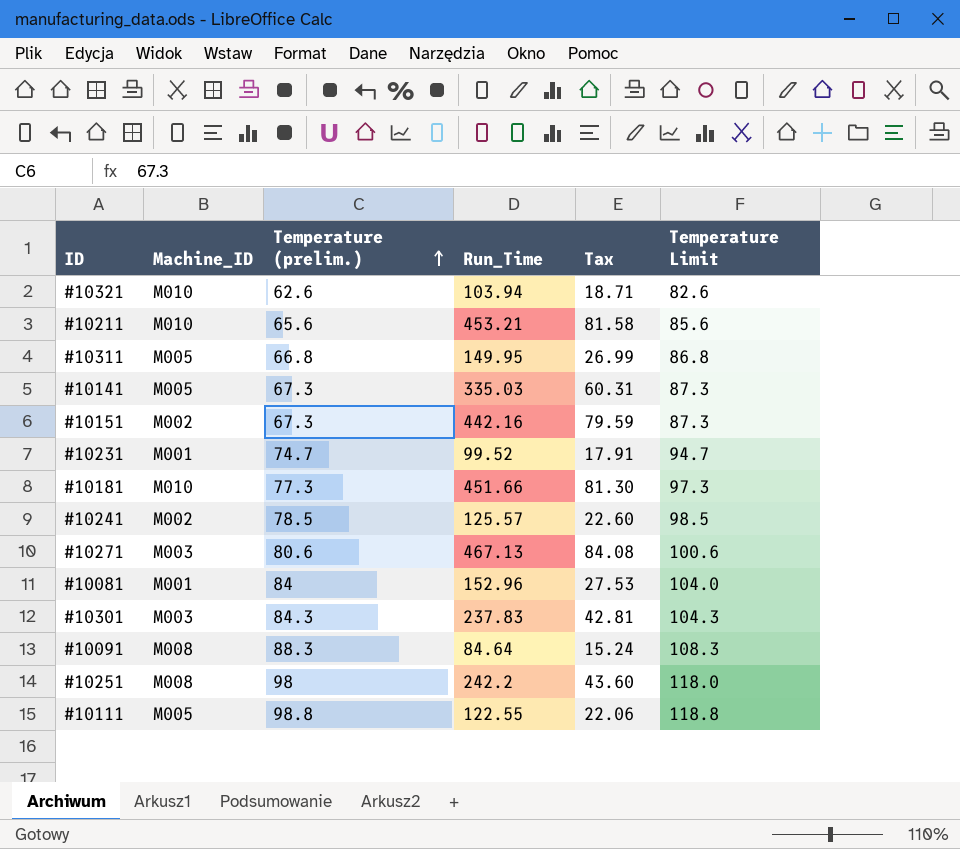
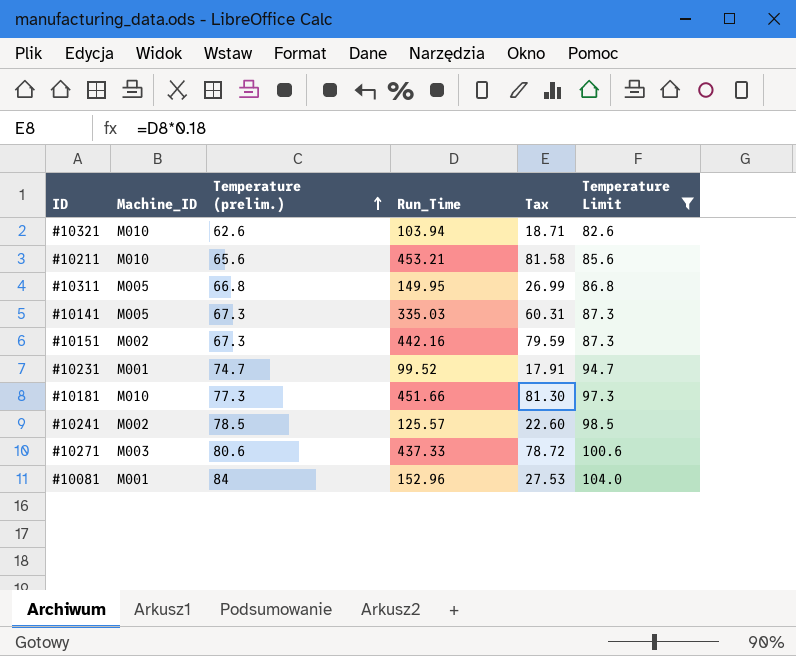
filter: none -> Temperature Limit <= 104.0
#10271 | Run_Time: 467.13 -> 437.33
#10271 | Tax: 84.08 -> 78.72

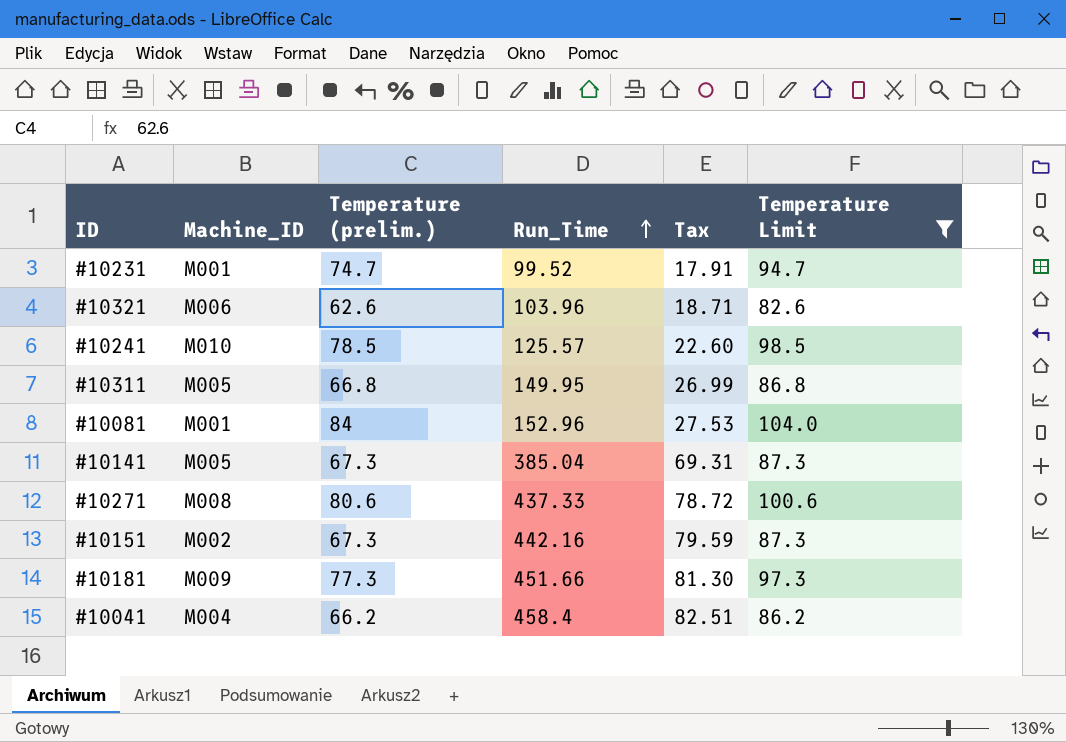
row order: Temperature (prelim.) ascending -> Run_Time ascending
row #10211: M010 | 65.6 | 453.21 | 81.58 | 85.6 -> none
#10321 | Machine_ID: M010 -> M006
#10321 | Run_Time: 103.94 -> 103.96
#10241 | Machine_ID: M002 -> M010
#10141 | Run_Time: 335.03 -> 385.04
#10141 | Tax: 60.31 -> 69.31
#10271 | Machine_ID: M003 -> M008
#10181 | Machine_ID: M010 -> M009
row #10041: none -> M004 | 66.2 | 458.4 | 82.51 | 86.2

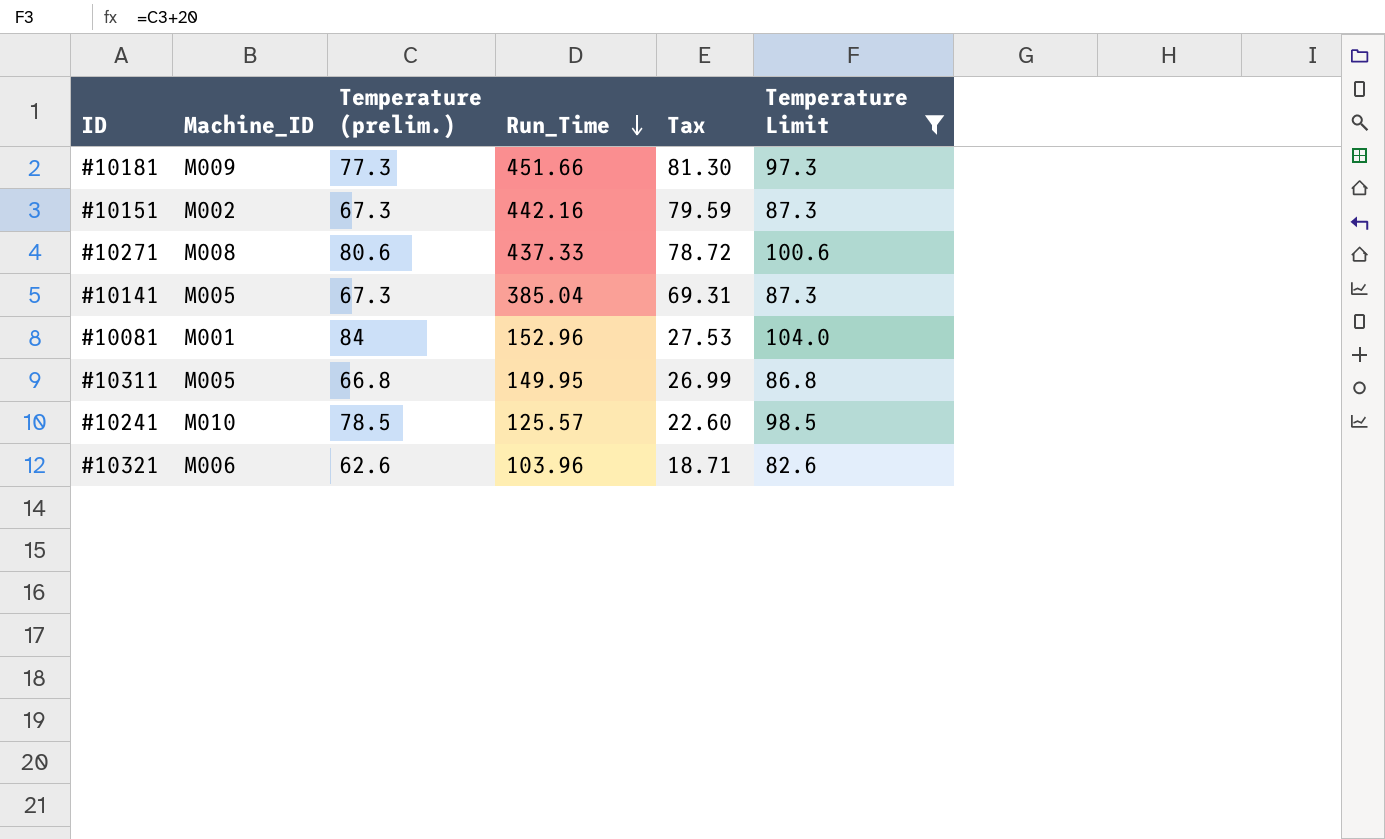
row order: Run_Time ascending -> Run_Time descending
row #10231: M001 | 74.7 | 99.52 | 17.91 | 94.7 -> none
row #10041: M004 | 66.2 | 458.4 | 82.51 | 86.2 -> none

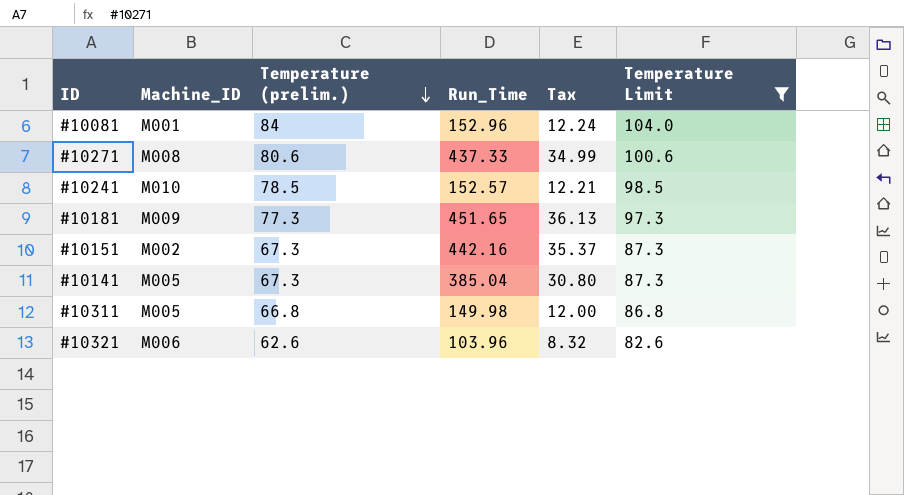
row order: Run_Time descending -> Temperature (prelim.) descending
column Tax | formula: [Run_Time] * 0.18 -> [Run_Time] * 0.08
#10241 | Run_Time: 125.57 -> 152.57
#10181 | Run_Time: 451.66 -> 451.65
#10311 | Run_Time: 149.95 -> 149.98

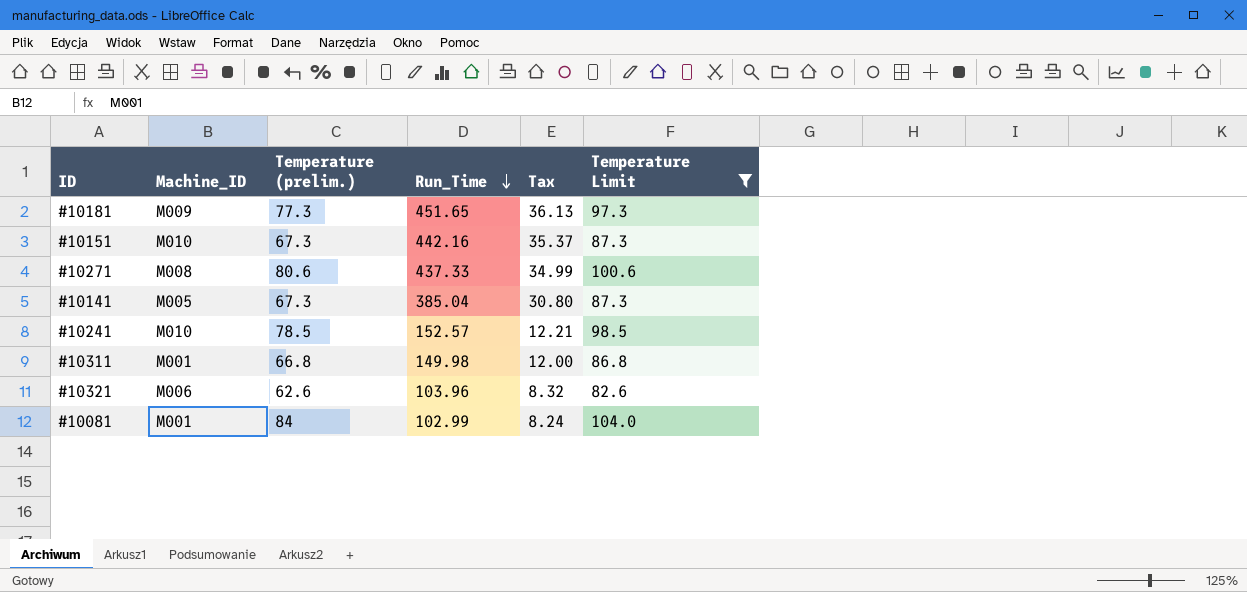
row order: Temperature (prelim.) descending -> Run_Time descending
#10151 | Machine_ID: M002 -> M010
#10311 | Machine_ID: M005 -> M001
#10081 | Run_Time: 152.96 -> 102.99
#10081 | Tax: 12.24 -> 8.24

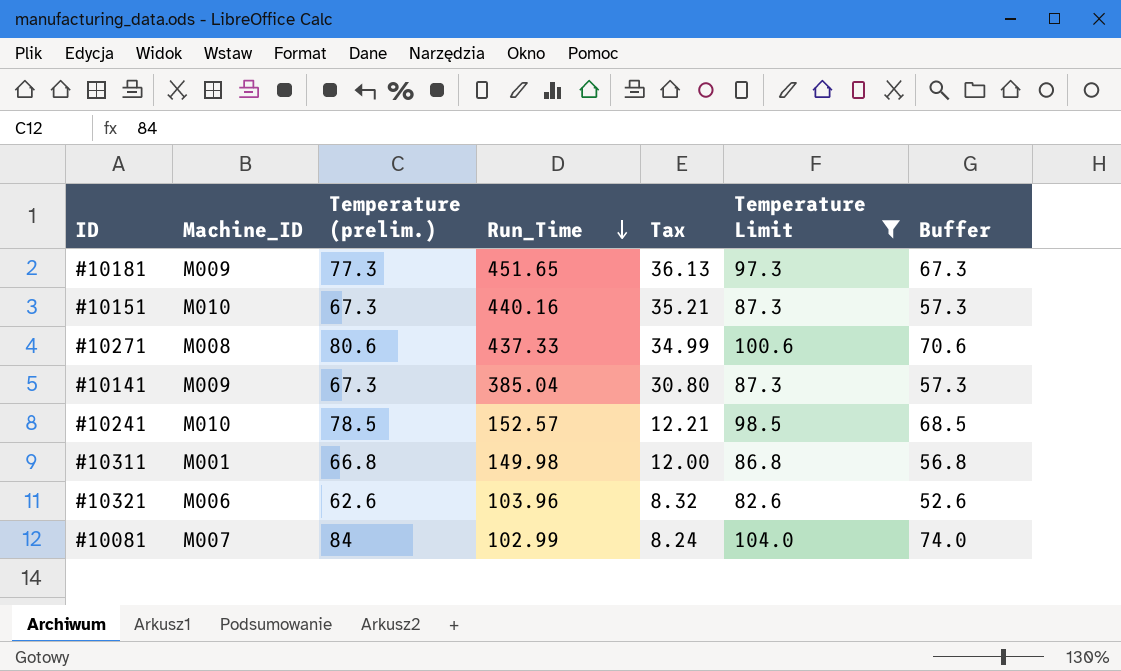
column Buffer | formula: none -> [Temperature (prelim.)] - 10
#10151 | Run_Time: 442.16 -> 440.16
#10151 | Tax: 35.37 -> 35.21
#10141 | Machine_ID: M005 -> M009
#10081 | Machine_ID: M001 -> M007

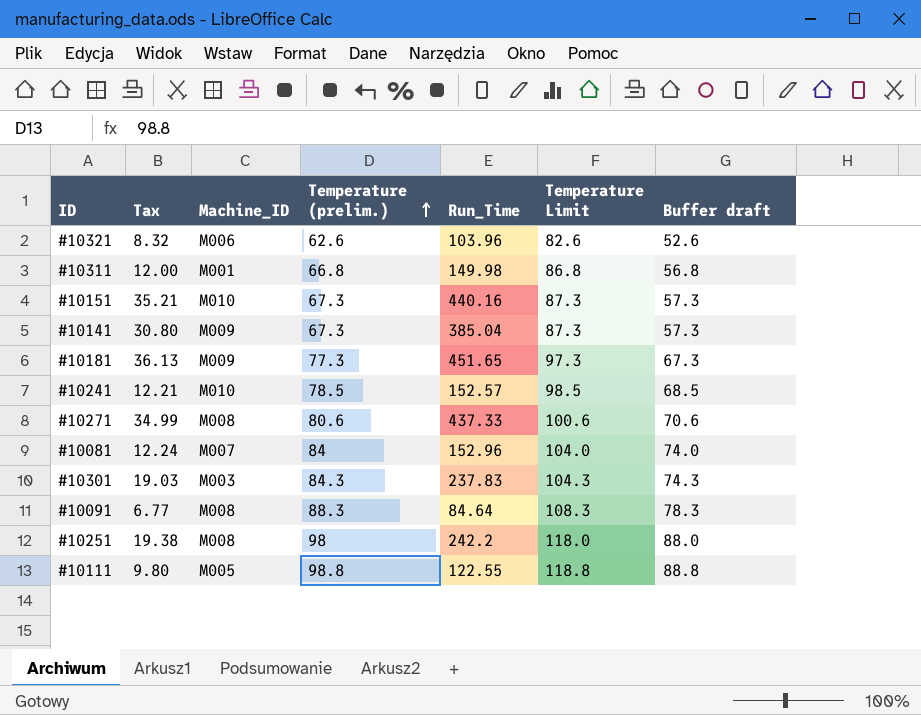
filter: Temperature Limit <= 104.0 -> none
row order: Run_Time descending -> Temperature (prelim.) ascending
column Tax | position: 5 -> 2
column name: Buffer -> Buffer draft
#10081 | Tax: 8.24 -> 12.24
#10081 | Run_Time: 102.99 -> 152.96

